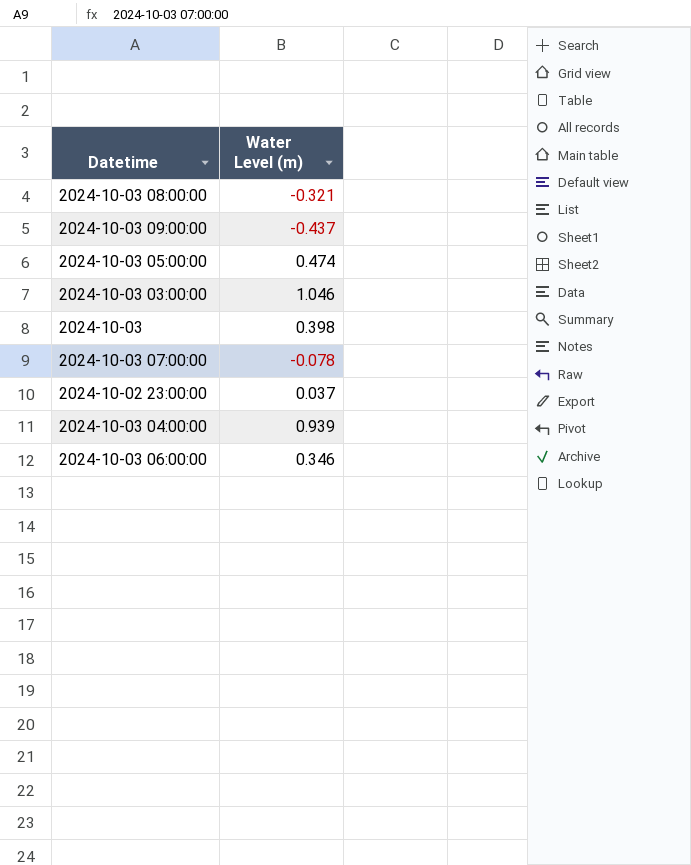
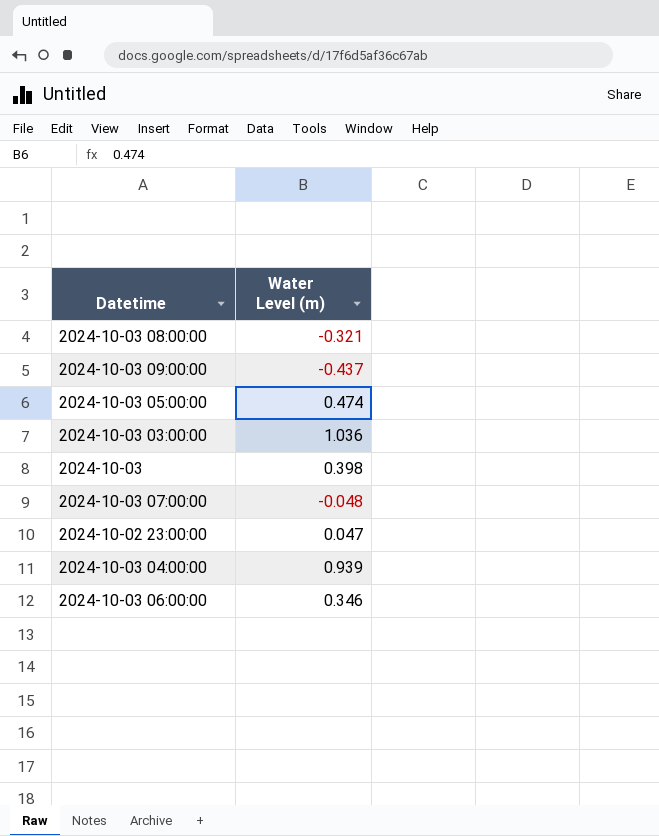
2024-10-03 03:00:00 | Water Level (m): 1.046 -> 1.036
2024-10-03 07:00:00 | Water Level (m): -0.078 -> -0.048
2024-10-02 23:00:00 | Water Level (m): 0.037 -> 0.047

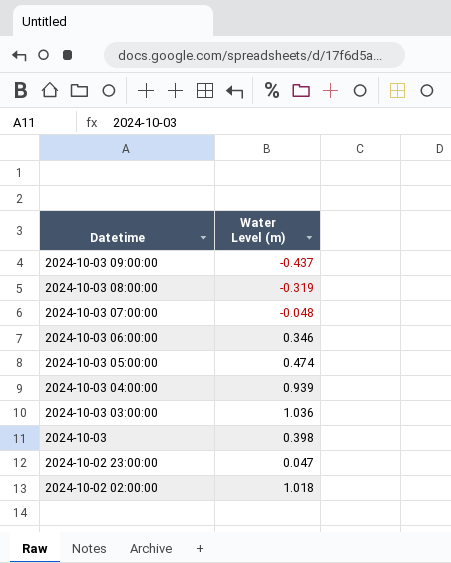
row order: none -> Datetime descending
2024-10-03 08:00:00 | Water Level (m): -0.321 -> -0.319
row 2024-10-02 02:00:00: none -> 1.018

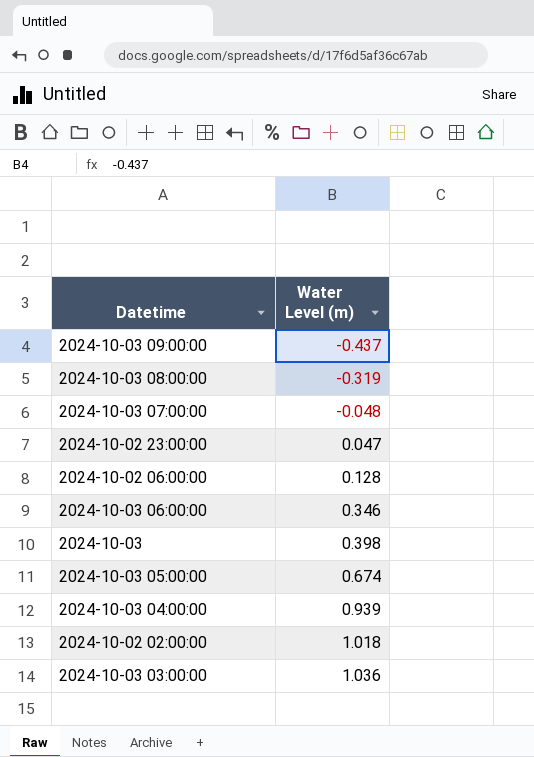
row order: Datetime descending -> Water Level (m) ascending
row 2024-10-02 06:00:00: none -> 0.128
2024-10-03 05:00:00 | Water Level (m): 0.474 -> 0.674

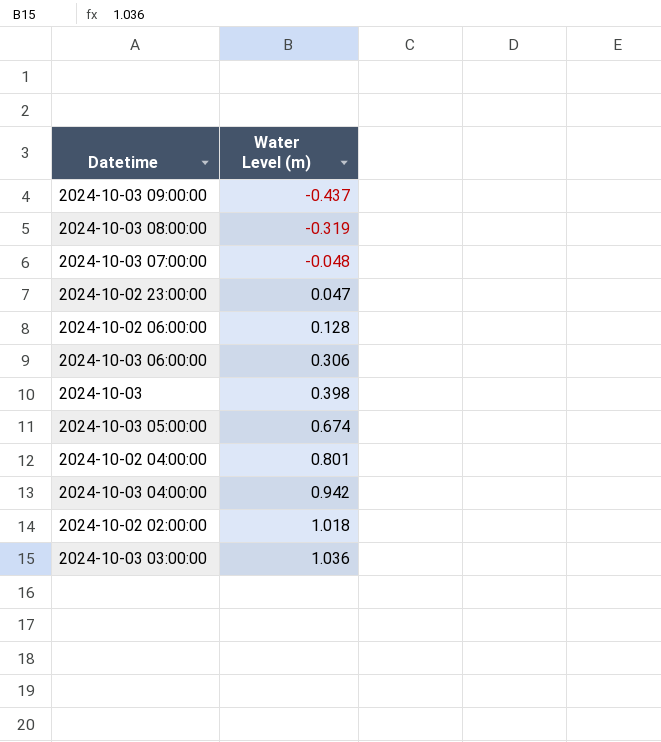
2024-10-03 06:00:00 | Water Level (m): 0.346 -> 0.306
row 2024-10-02 04:00:00: none -> 0.801
2024-10-03 04:00:00 | Water Level (m): 0.939 -> 0.942

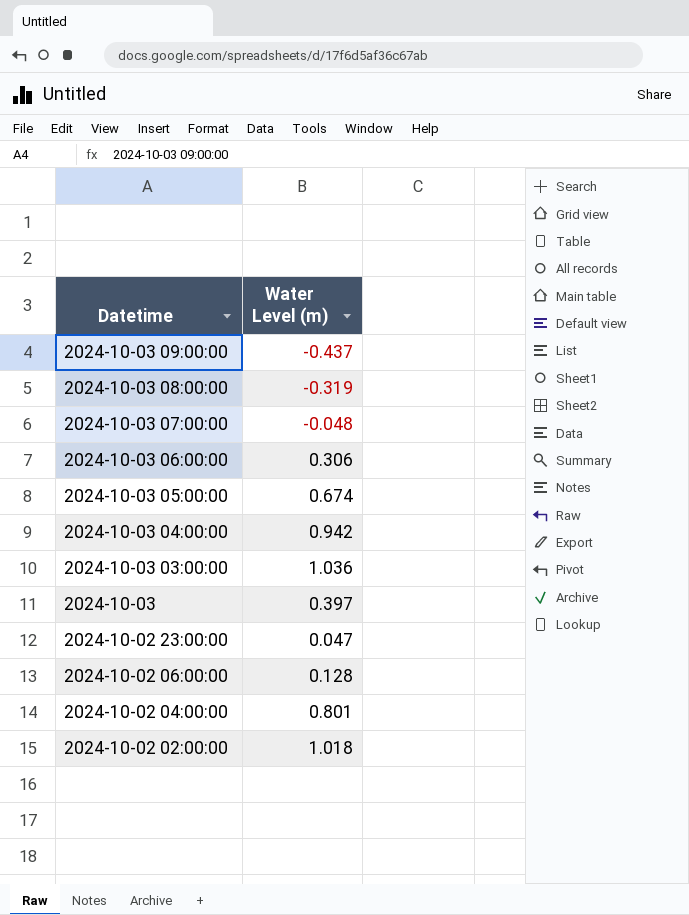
row order: Water Level (m) ascending -> Datetime descending
2024-10-03 | Water Level (m): 0.398 -> 0.397

